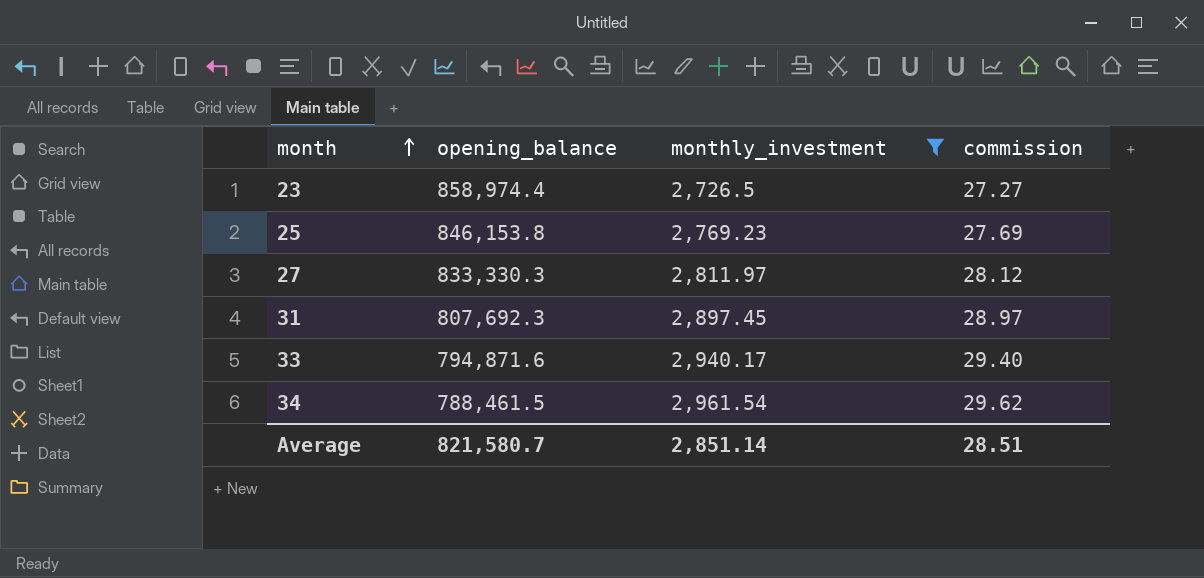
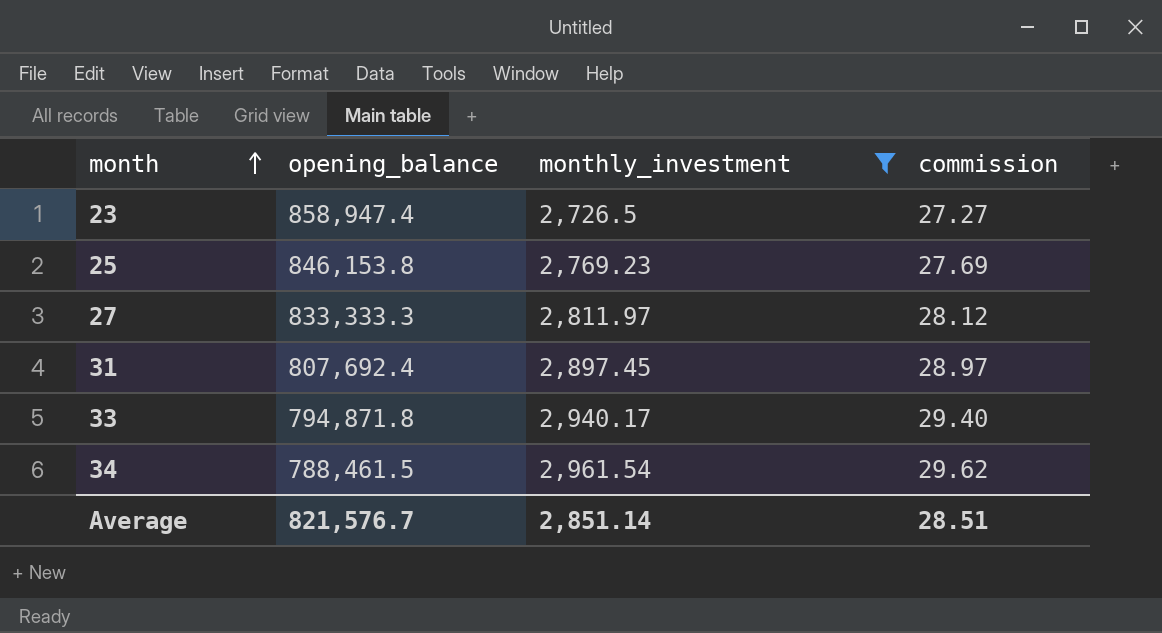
23 | opening_balance: 858,974.4 -> 858,947.4
27 | opening_balance: 833,330.3 -> 833,333.3
31 | opening_balance: 807,692.3 -> 807,692.4
33 | opening_balance: 794,871.6 -> 794,871.8
Average | opening_balance: 821,580.7 -> 821,576.7

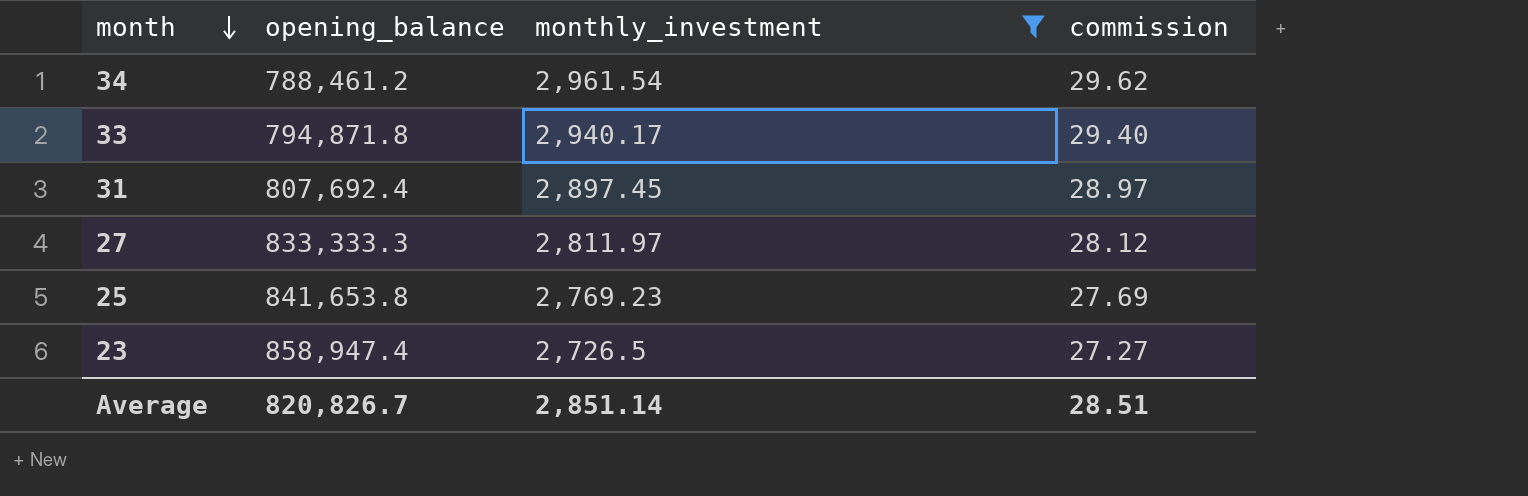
row order: month ascending -> month descending
34 | opening_balance: 788,461.5 -> 788,461.2
25 | opening_balance: 846,153.8 -> 841,653.8
Average | opening_balance: 821,576.7 -> 820,826.7

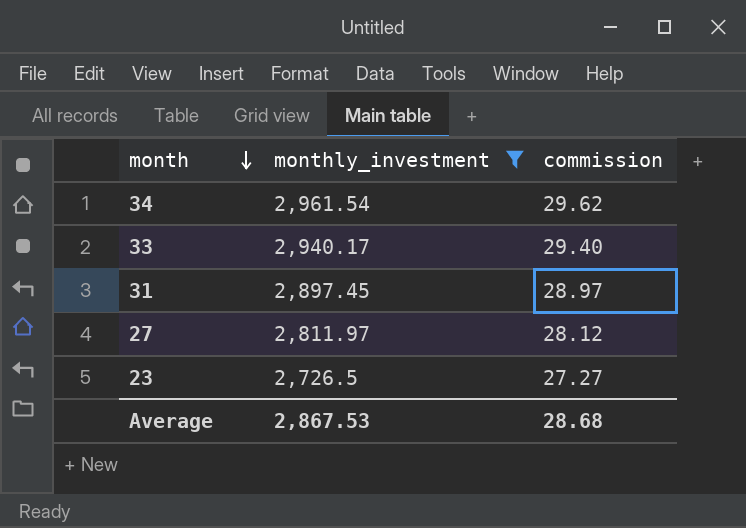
column opening_balance | position: 2 -> none
row 25: 841,653.8 | 2,769.23 | 27.69 -> none
Average | monthly_investment: 2,851.14 -> 2,867.53
Average | commission: 28.51 -> 28.68

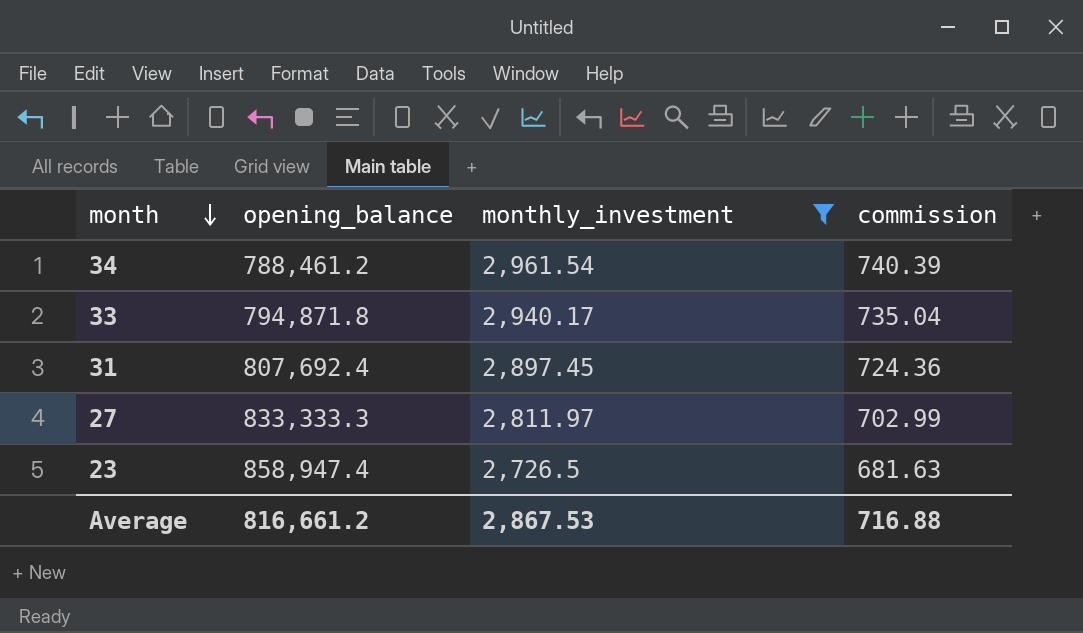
column opening_balance | position: none -> 2
column commission | formula: [monthly_investment] * 0.01 -> [monthly_investment] * 0.25
Average | commission: 28.68 -> 716.88

